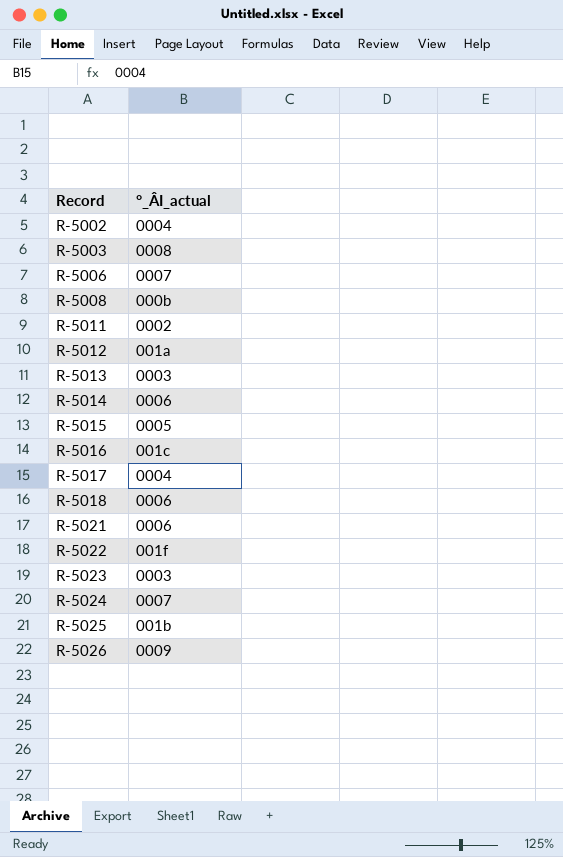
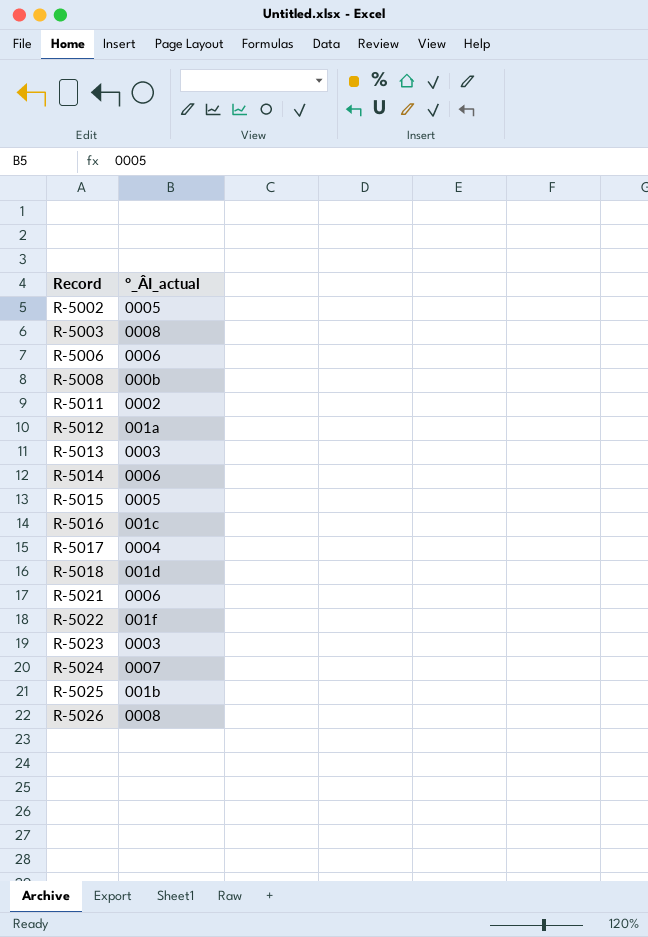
R-5002 | °_ÂI_actual: 0004 -> 0005
R-5006 | °_ÂI_actual: 0007 -> 0006
R-5018 | °_ÂI_actual: 0006 -> 001d
R-5026 | °_ÂI_actual: 0009 -> 0008

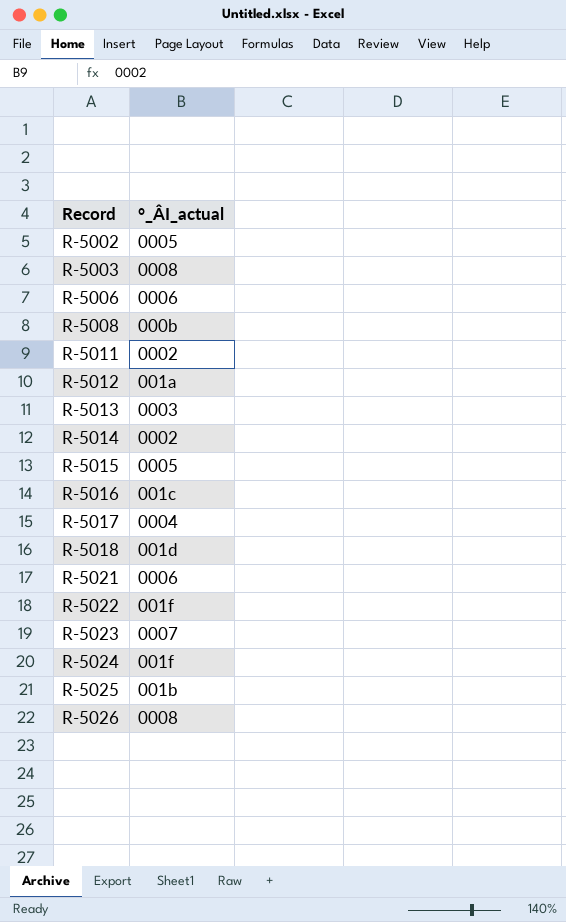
R-5014 | °_ÂI_actual: 0006 -> 0002
R-5023 | °_ÂI_actual: 0003 -> 0007
R-5024 | °_ÂI_actual: 0007 -> 001f

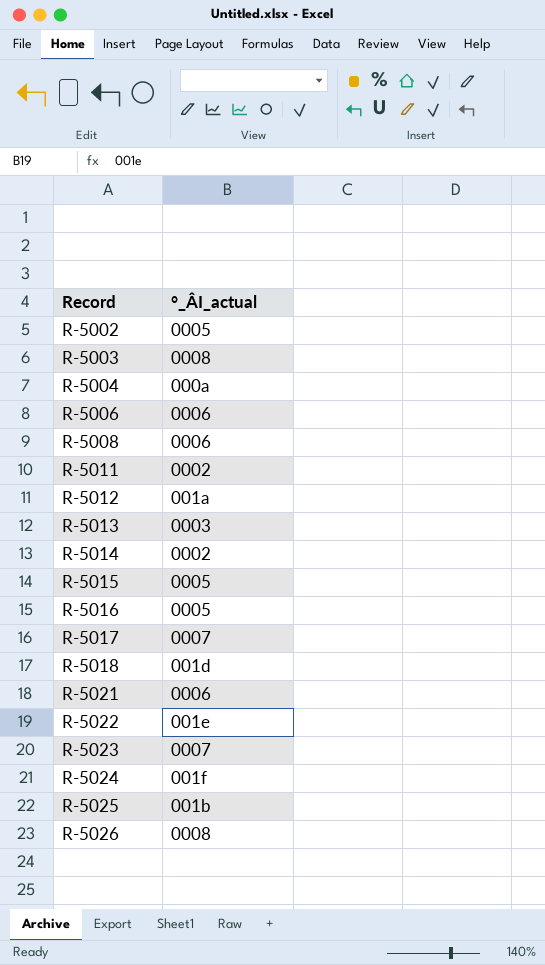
row R-5004: none -> 000a
R-5008 | °_ÂI_actual: 000b -> 0006
R-5016 | °_ÂI_actual: 001c -> 0005
R-5017 | °_ÂI_actual: 0004 -> 0007
R-5022 | °_ÂI_actual: 001f -> 001e

